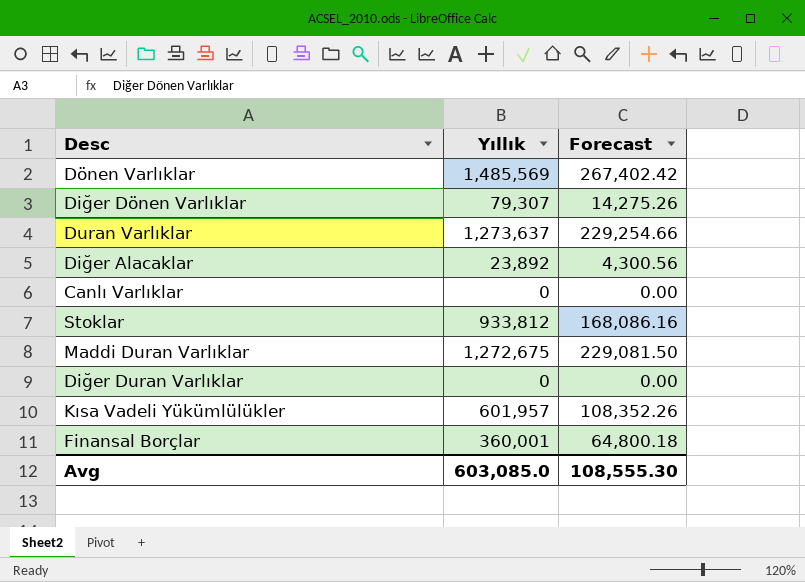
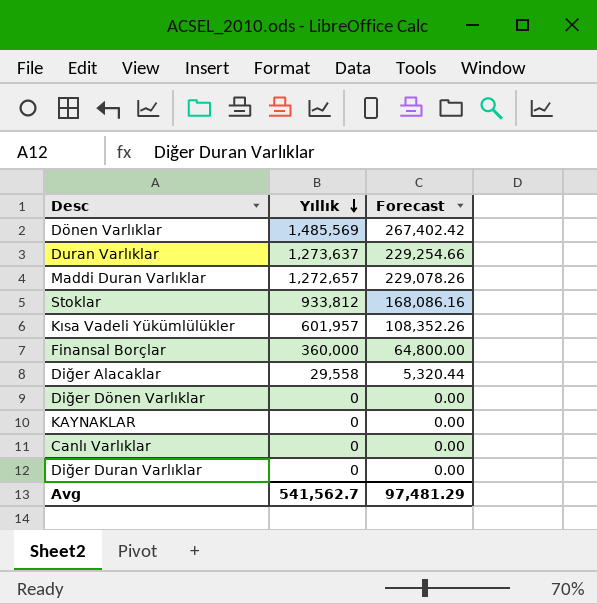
row order: none -> Yıllık descending
Maddi Duran Varlıklar | Yıllık: 1,272,675 -> 1,272,657
Maddi Duran Varlıklar | Forecast: 229,081.50 -> 229,078.26
Finansal Borçlar | Yıllık: 360,001 -> 360,000
Finansal Borçlar | Forecast: 64,800.18 -> 64,800.00
Diğer Alacaklar | Yıllık: 23,892 -> 29,558
Diğer Alacaklar | Forecast: 4,300.56 -> 5,320.44
Diğer Dönen Varlıklar | Yıllık: 79,307 -> 0
Diğer Dönen Varlıklar | Forecast: 14,275.26 -> 0.00
row KAYNAKLAR: none -> 0 | 0.00
Avg | Yıllık: 603,085.0 -> 541,562.7
Avg | Forecast: 108,555.30 -> 97,481.29

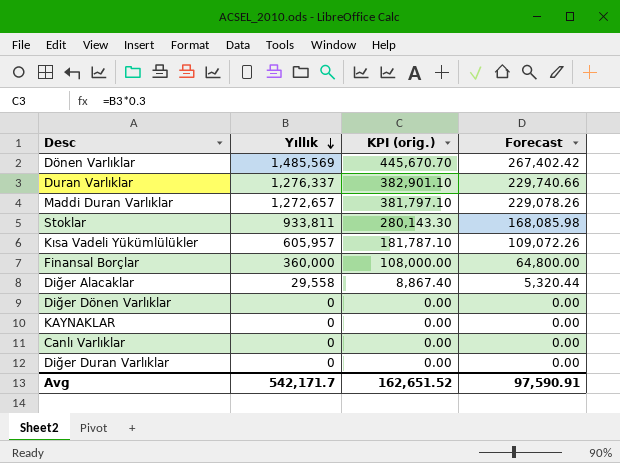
column KPI (orig.) | formula: none -> [Yıllık] * 0.3
Duran Varlıklar | Yıllık: 1,273,637 -> 1,276,337
Duran Varlıklar | Forecast: 229,254.66 -> 229,740.66
Stoklar | Yıllık: 933,812 -> 933,811
Stoklar | Forecast: 168,086.16 -> 168,085.98
Kısa Vadeli Yükümlülükler | Yıllık: 601,957 -> 605,957
Kısa Vadeli Yükümlülükler | Forecast: 108,352.26 -> 109,072.26
Avg | Yıllık: 541,562.7 -> 542,171.7
Avg | Forecast: 97,481.29 -> 97,590.91

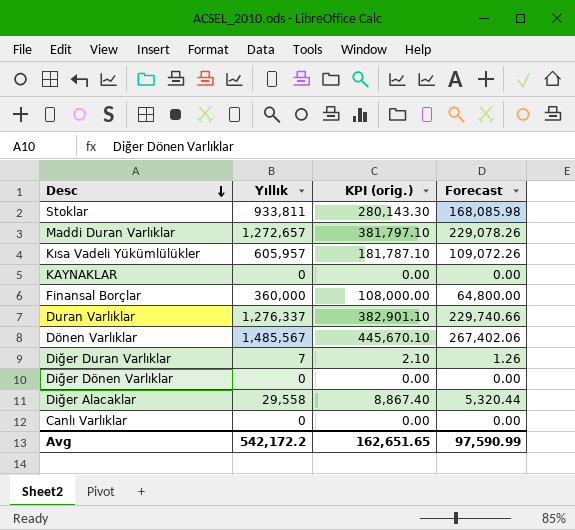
row order: Yıllık descending -> Desc descending
Dönen Varlıklar | Yıllık: 1,485,569 -> 1,485,567
Dönen Varlıklar | KPI (orig.): 445,670.70 -> 445,670.10
Dönen Varlıklar | Forecast: 267,402.42 -> 267,402.06
Diğer Duran Varlıklar | Yıllık: 0 -> 7
Diğer Duran Varlıklar | KPI (orig.): 0.00 -> 2.10
Diğer Duran Varlıklar | Forecast: 0.00 -> 1.26
Avg | Yıllık: 542,171.7 -> 542,172.2
Avg | KPI (orig.): 162,651.52 -> 162,651.65
Avg | Forecast: 97,590.91 -> 97,590.99

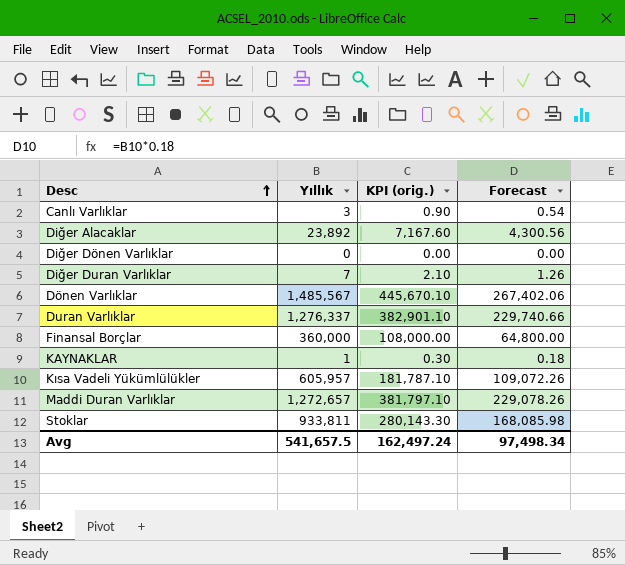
row order: Desc descending -> Desc ascending
Canlı Varlıklar | Yıllık: 0 -> 3
Canlı Varlıklar | KPI (orig.): 0.00 -> 0.90
Canlı Varlıklar | Forecast: 0.00 -> 0.54
Diğer Alacaklar | Yıllık: 29,558 -> 23,892
Diğer Alacaklar | KPI (orig.): 8,867.40 -> 7,167.60
Diğer Alacaklar | Forecast: 5,320.44 -> 4,300.56
KAYNAKLAR | Yıllık: 0 -> 1
KAYNAKLAR | KPI (orig.): 0.00 -> 0.30
KAYNAKLAR | Forecast: 0.00 -> 0.18
Avg | Yıllık: 542,172.2 -> 541,657.5
Avg | KPI (orig.): 162,651.65 -> 162,497.24
Avg | Forecast: 97,590.99 -> 97,498.34

